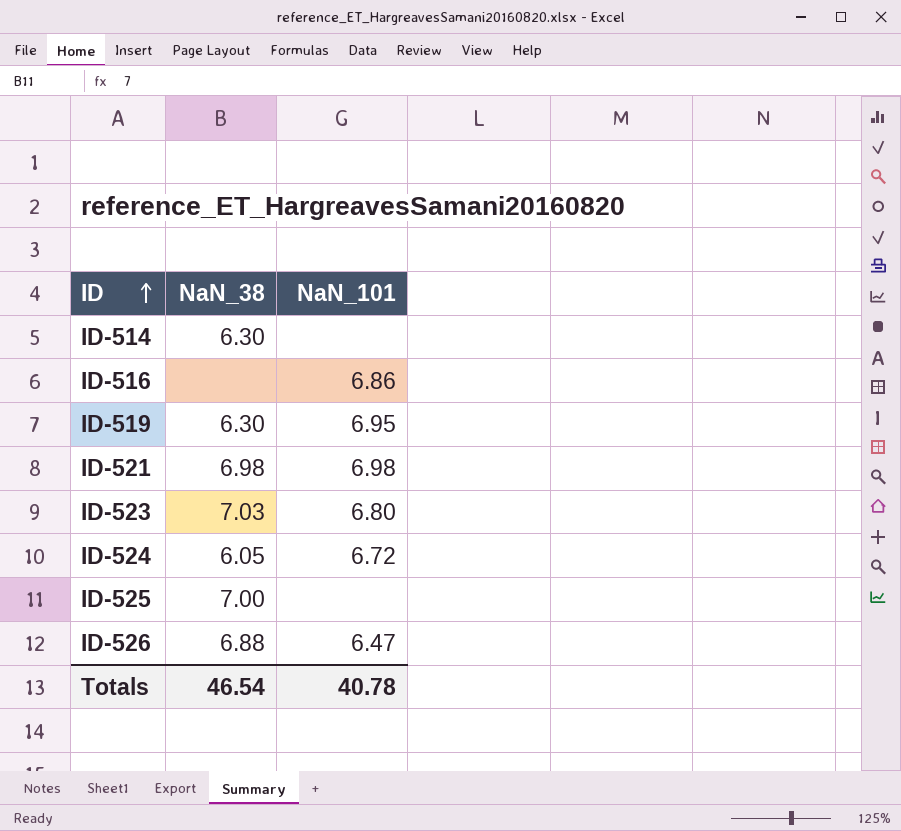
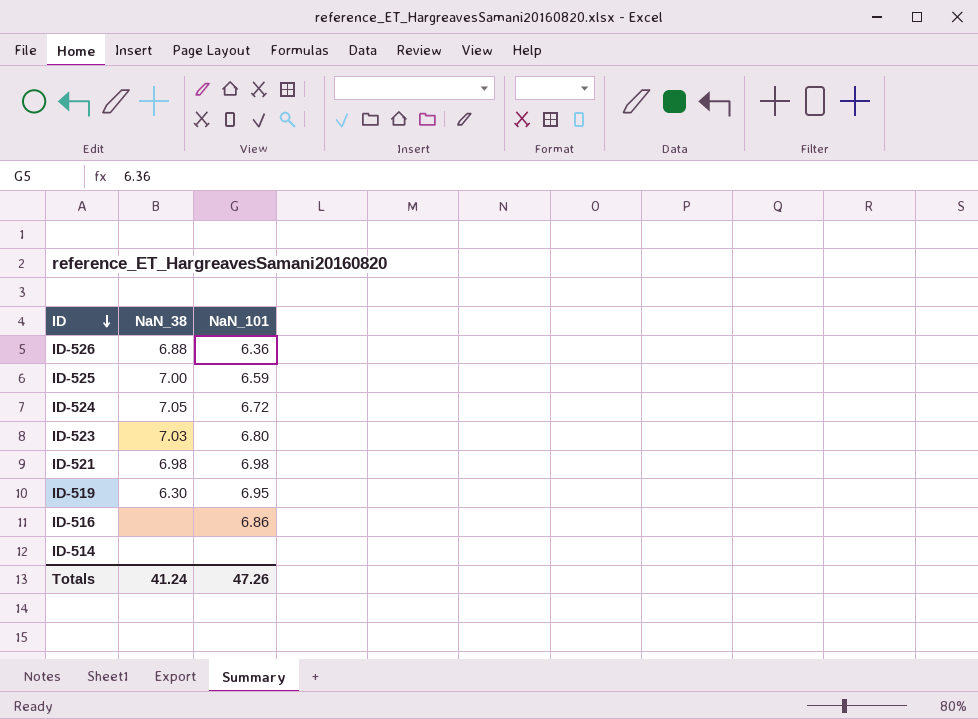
row order: ID ascending -> ID descending
ID-526 | NaN_101: 6.47 -> 6.36
ID-525 | NaN_101: none -> 6.59
ID-524 | NaN_38: 6.05 -> 7.05
ID-514 | NaN_38: 6.30 -> none
Totals | NaN_38: 46.54 -> 41.24
Totals | NaN_101: 40.78 -> 47.26

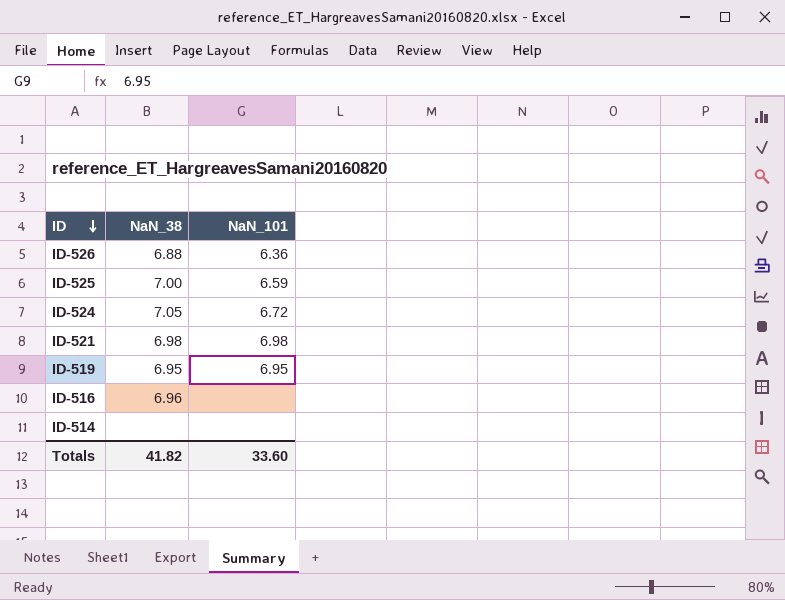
row ID-523: 7.03 | 6.80 -> none
ID-519 | NaN_38: 6.30 -> 6.95
ID-516 | NaN_38: none -> 6.96
ID-516 | NaN_101: 6.86 -> none
Totals | NaN_38: 41.24 -> 41.82
Totals | NaN_101: 47.26 -> 33.60

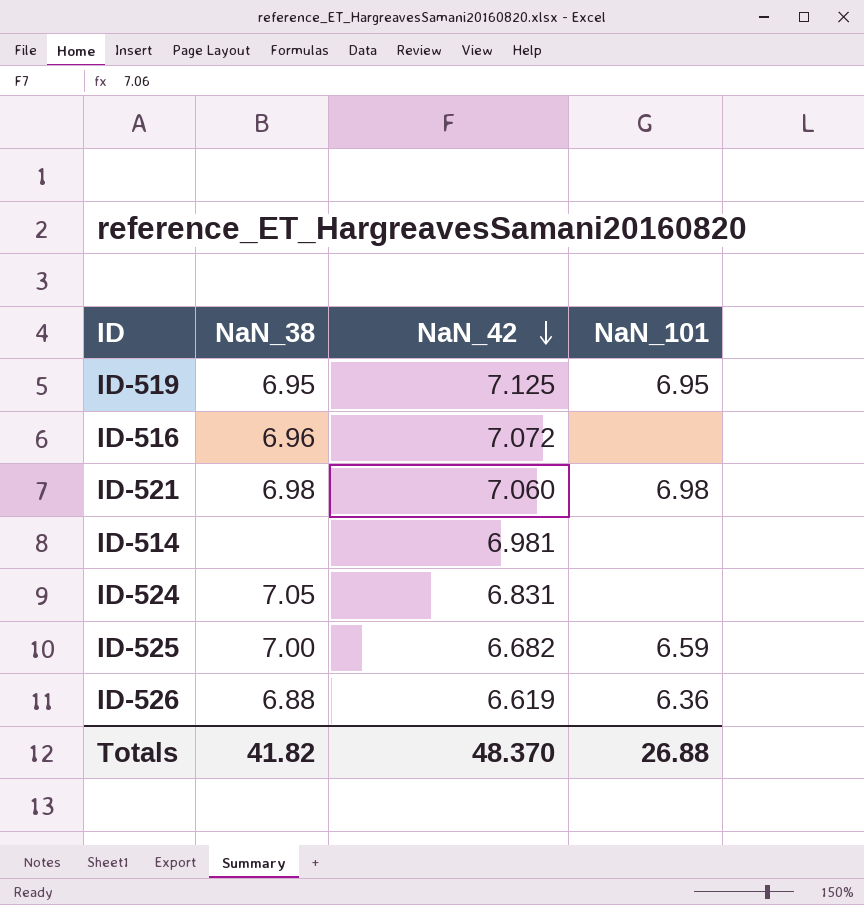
row order: ID descending -> NaN_42 descending
column NaN_42 | position: none -> 3
ID-524 | NaN_101: 6.72 -> none
Totals | NaN_101: 33.60 -> 26.88

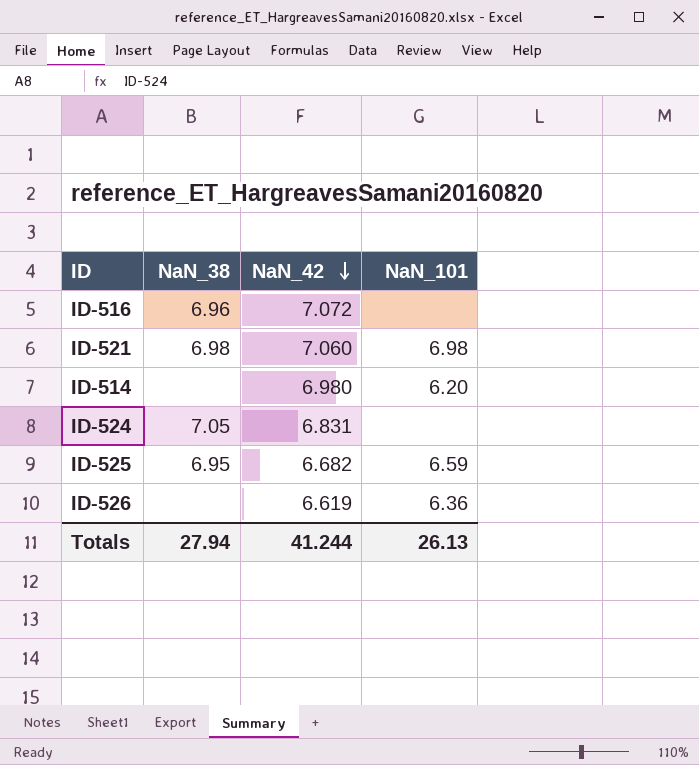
row ID-519: 6.95 | 7.125 | 6.95 -> none
ID-514 | NaN_42: 6.981 -> 6.980
ID-514 | NaN_101: none -> 6.20
ID-525 | NaN_38: 7.00 -> 6.95
ID-526 | NaN_38: 6.88 -> none
Totals | NaN_38: 41.82 -> 27.94
Totals | NaN_42: 48.370 -> 41.244
Totals | NaN_101: 26.88 -> 26.13

